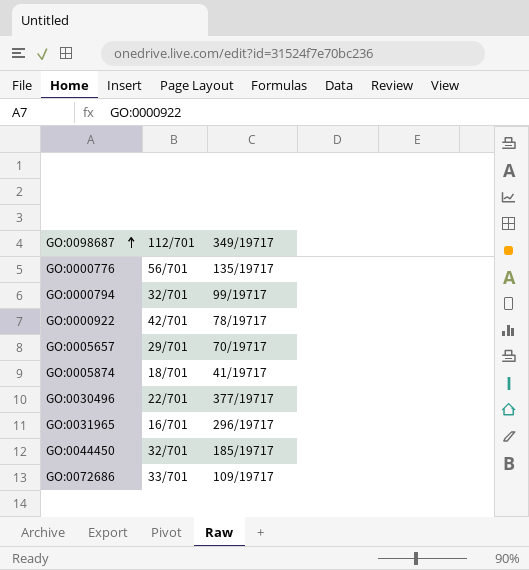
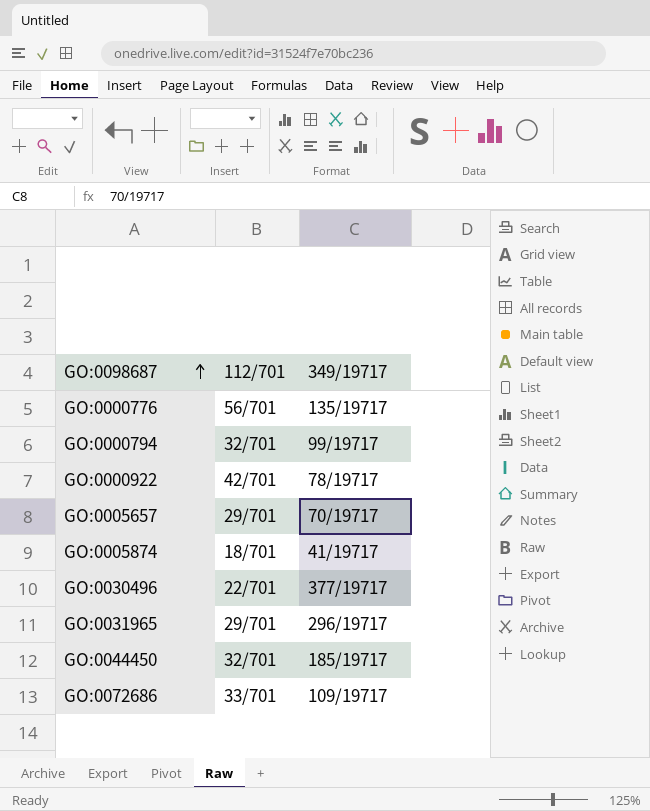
GO:0031965 | 112/701: 16/701 -> 29/701

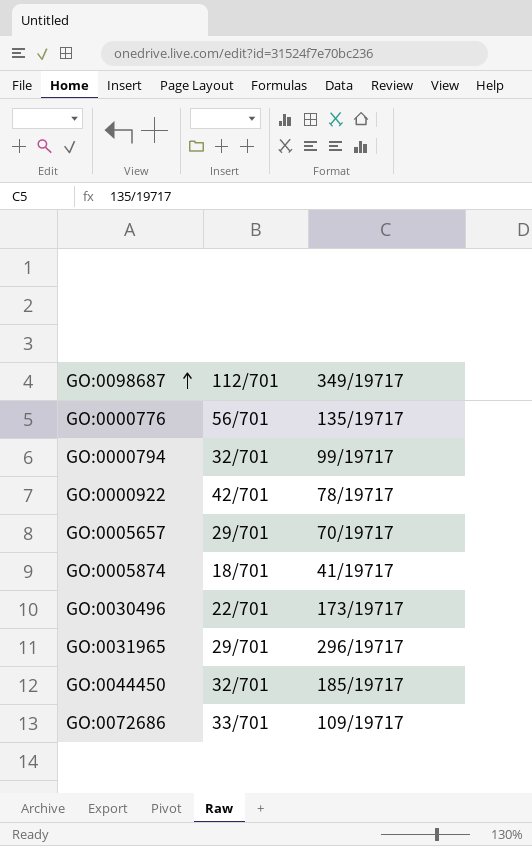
GO:0030496 | 349/19717: 377/19717 -> 173/19717

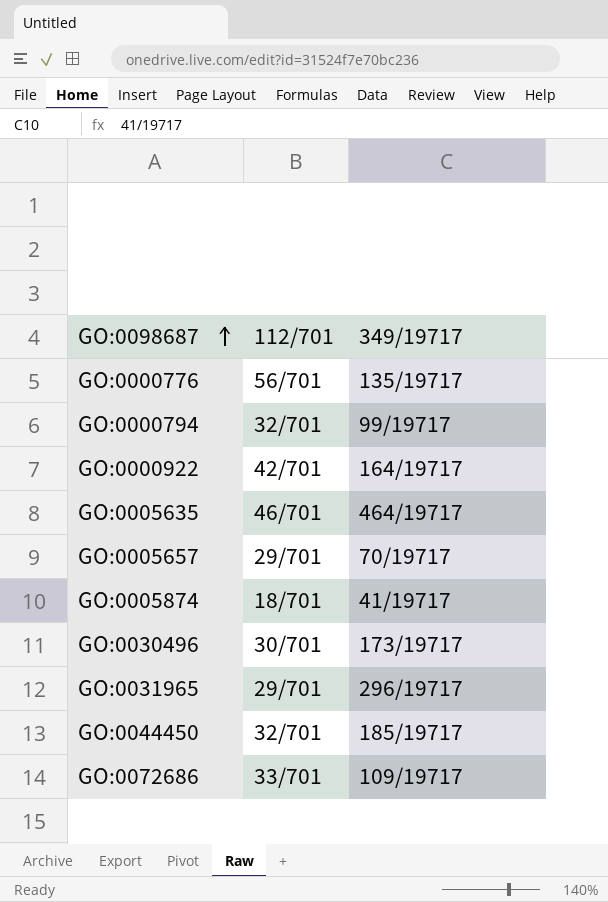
GO:0000922 | 349/19717: 78/19717 -> 164/19717
row GO:0005635: none -> 46/701 | 464/19717
GO:0030496 | 112/701: 22/701 -> 30/701

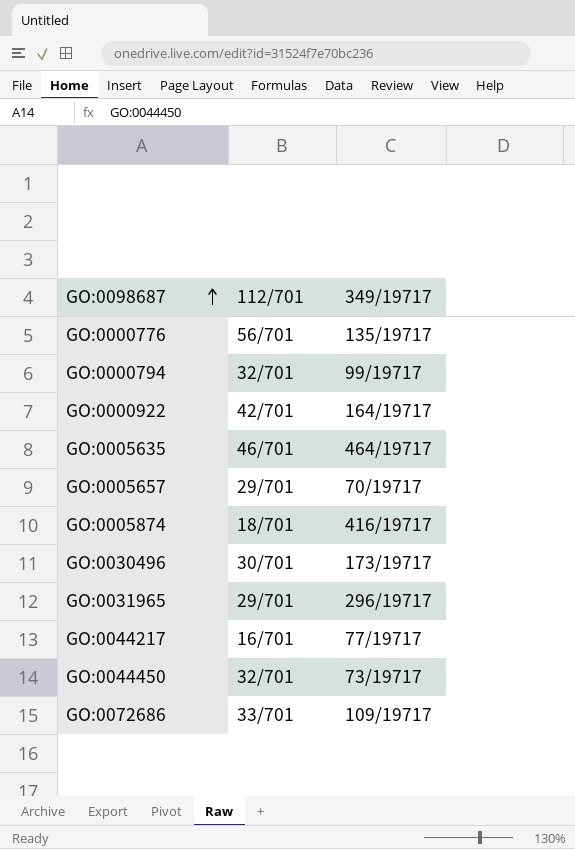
GO:0005874 | 349/19717: 41/19717 -> 416/19717
row GO:0044217: none -> 16/701 | 77/19717
GO:0044450 | 349/19717: 185/19717 -> 73/19717

